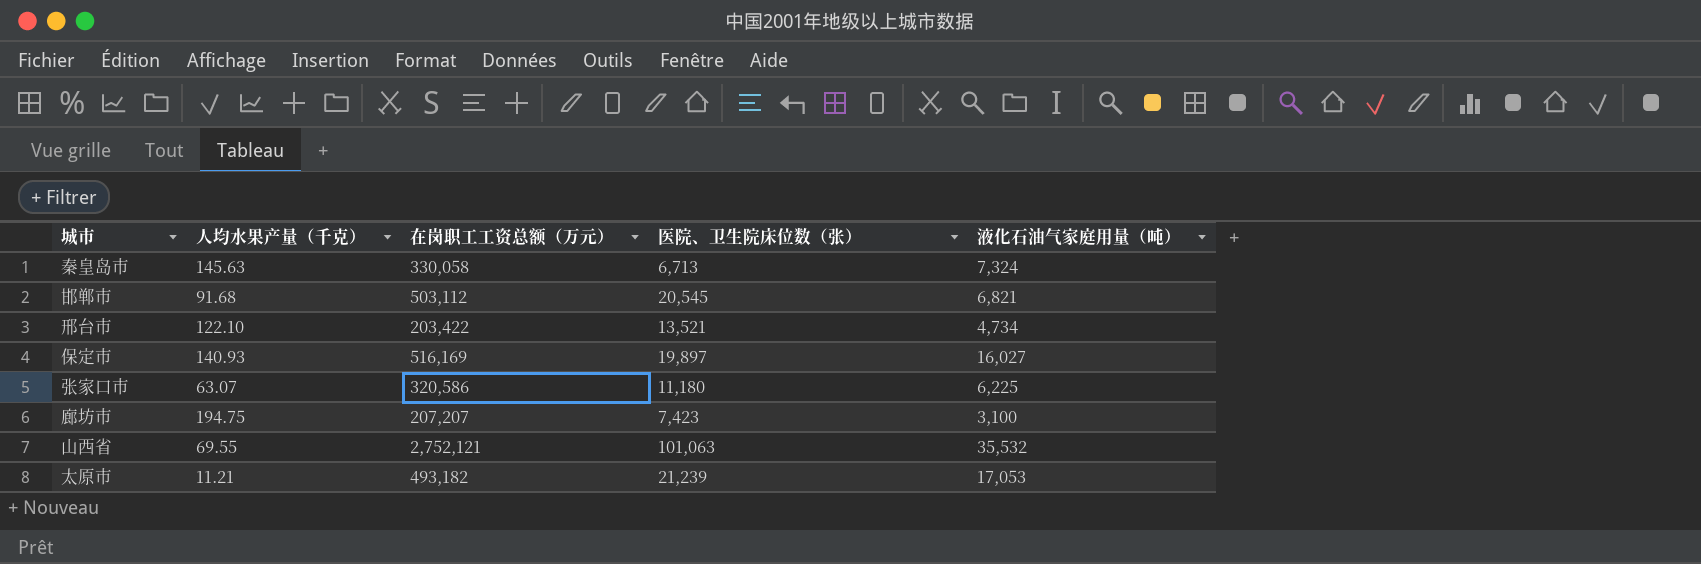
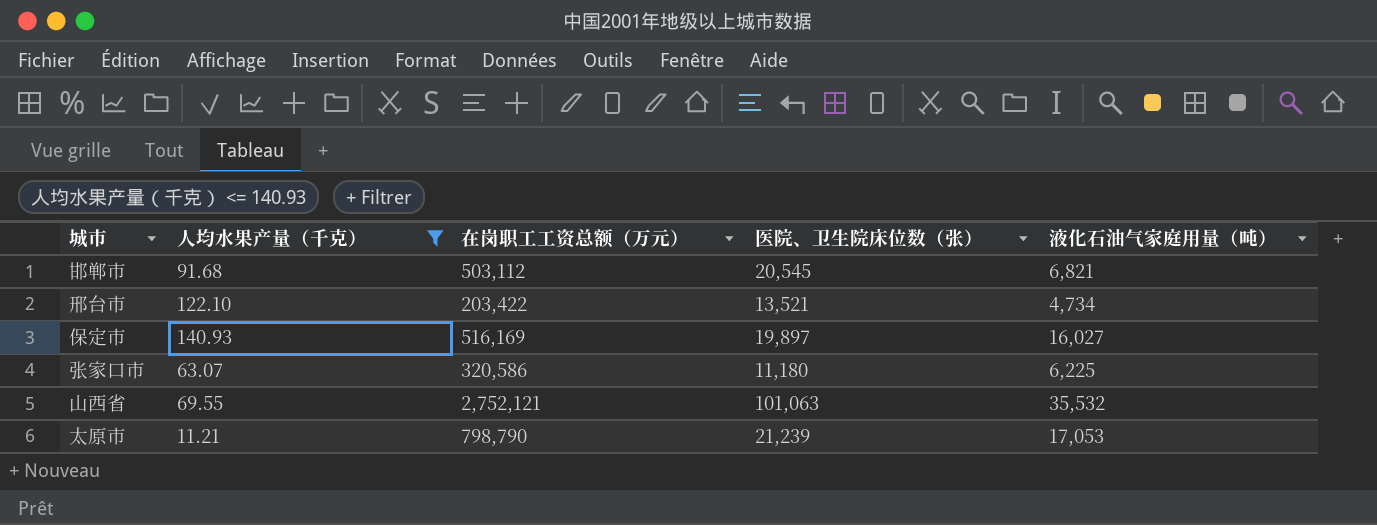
filter: none -> 人均水果产量（千克） <= 140.93
太原市 | 在岗职工工资总额（万元）: 493,182 -> 798,790

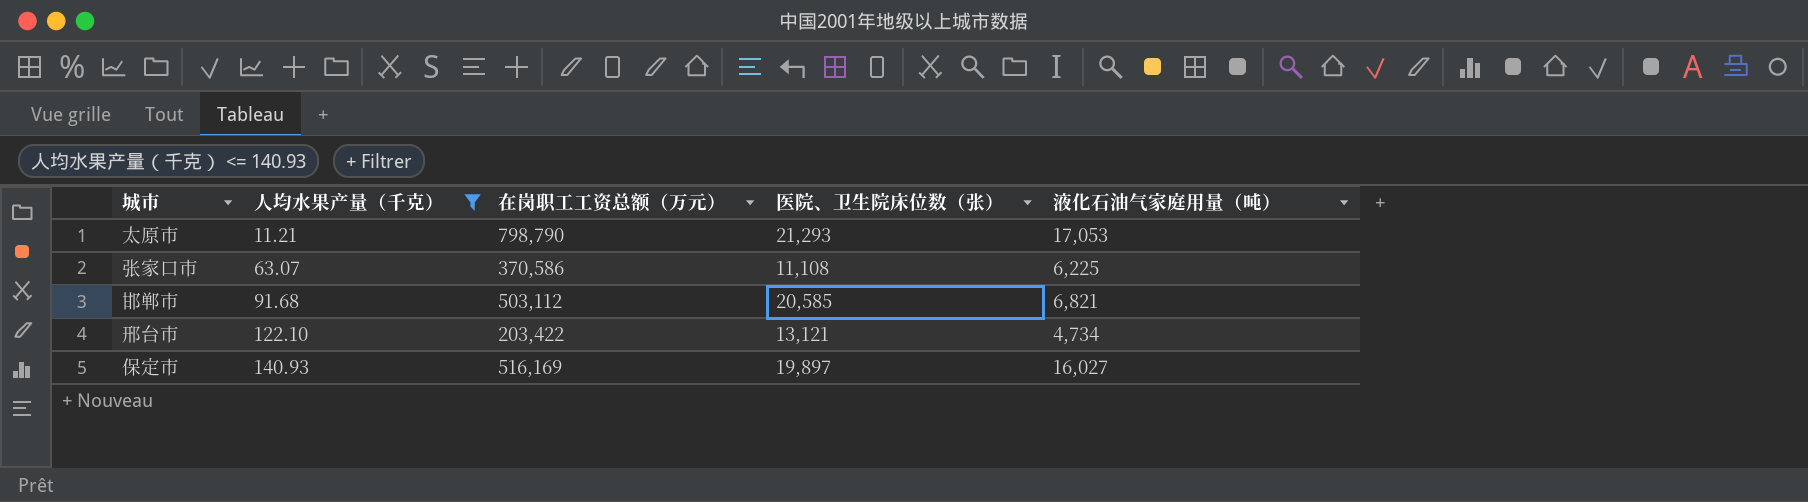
row order: none -> 人均水果产量（千克） ascending
row 山西省: 69.55 | 2,752,121 | 101,063 | 35,532 -> none
太原市 | 医院、卫生院床位数（张）: 21,239 -> 21,293
张家口市 | 在岗职工工资总额（万元）: 320,586 -> 370,586
张家口市 | 医院、卫生院床位数（张）: 11,180 -> 11,108
邯郸市 | 医院、卫生院床位数（张）: 20,545 -> 20,585
邢台市 | 医院、卫生院床位数（张）: 13,521 -> 13,121

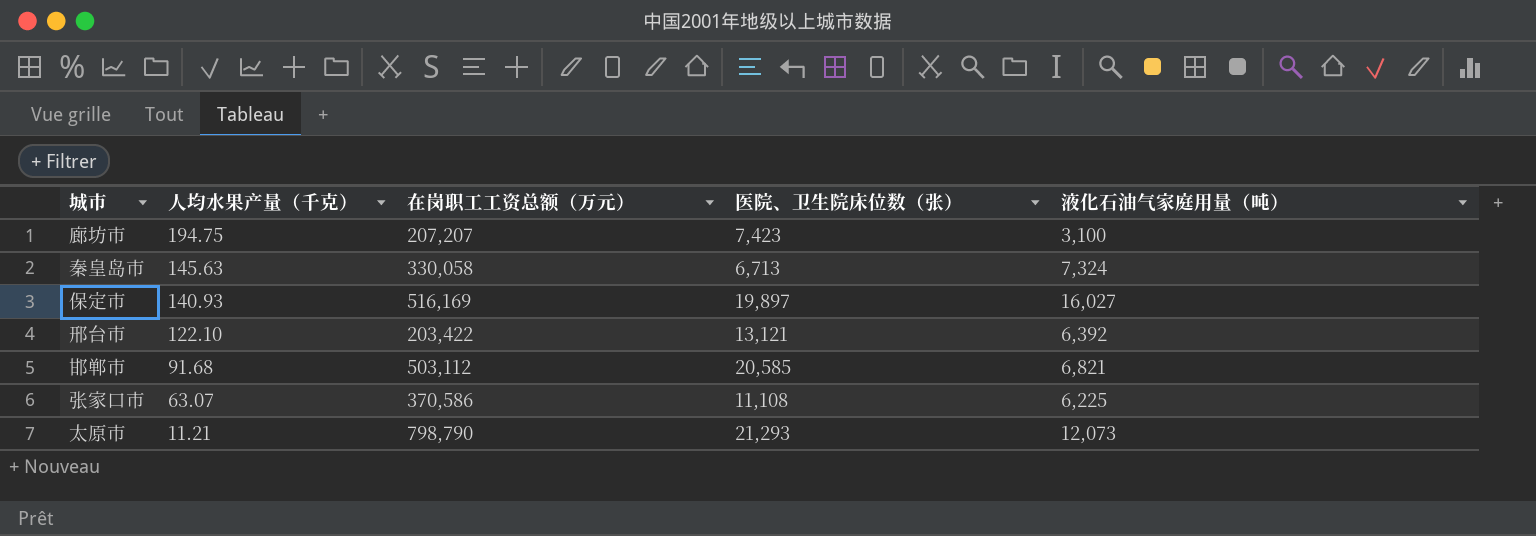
filter: 人均水果产量（千克） <= 140.93 -> none
row order: 人均水果产量（千克） ascending -> 人均水果产量（千克） descending
邢台市 | 液化石油气家庭用量（吨）: 4,734 -> 6,392
太原市 | 液化石油气家庭用量（吨）: 17,053 -> 12,073

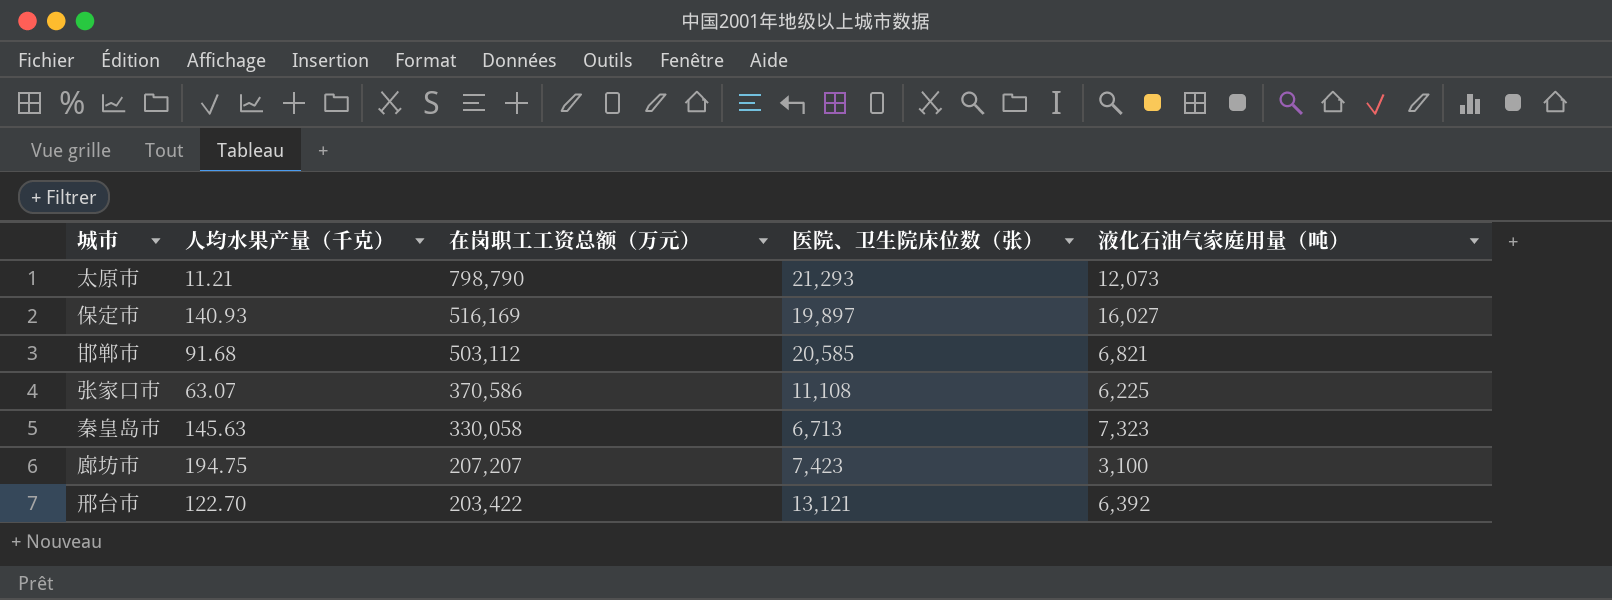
row order: 人均水果产量（千克） descending -> 在岗职工工资总额（万元） descending
秦皇岛市 | 液化石油气家庭用量（吨）: 7,324 -> 7,323
邢台市 | 人均水果产量（千克）: 122.10 -> 122.70

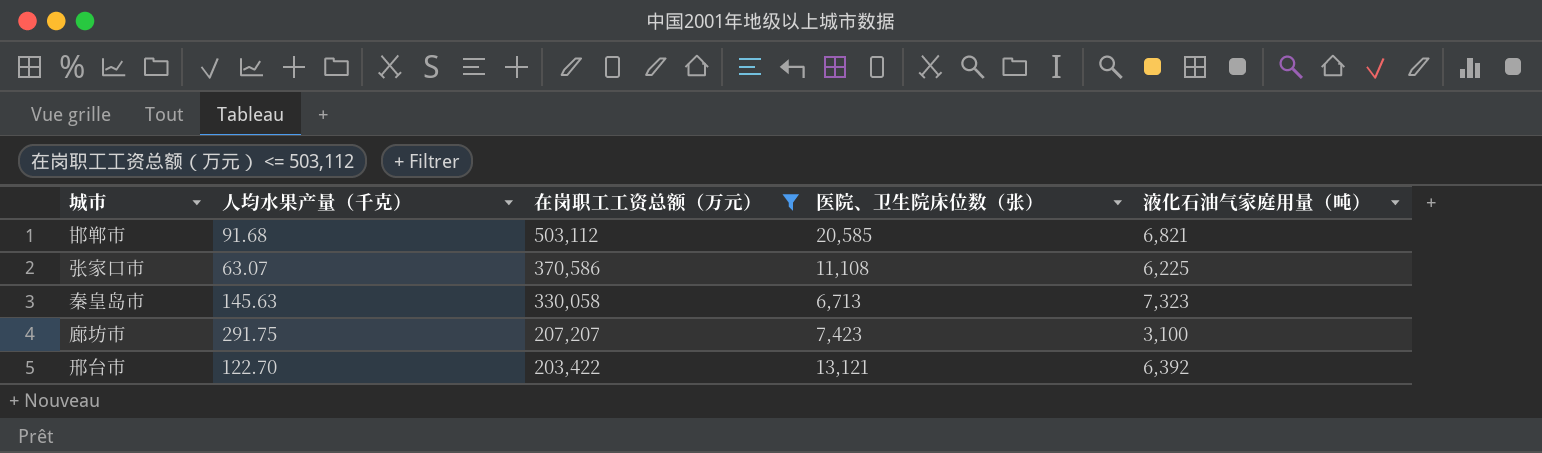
filter: none -> 在岗职工工资总额（万元） <= 503,112
廊坊市 | 人均水果产量（千克）: 194.75 -> 291.75

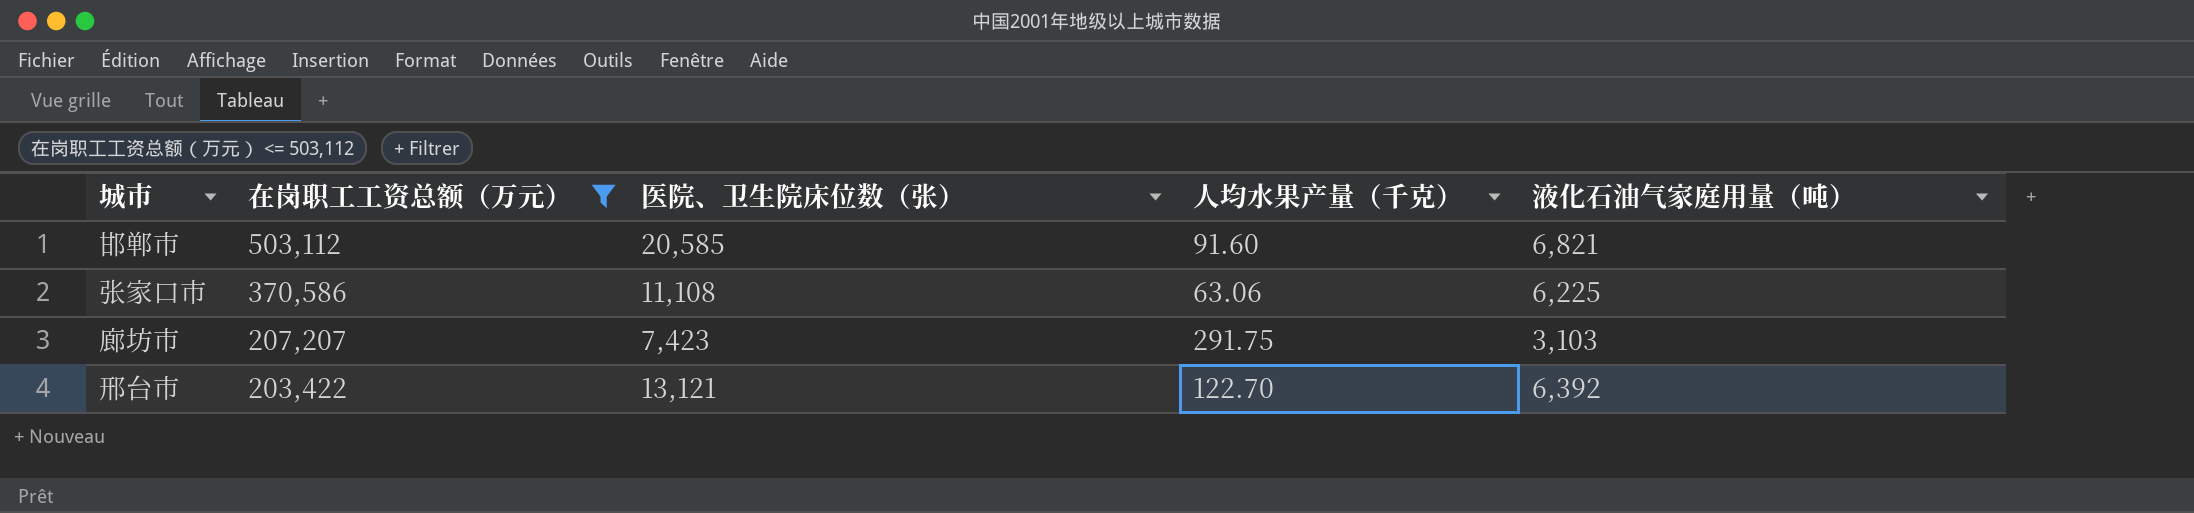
column 人均水果产量（千克） | position: 2 -> 4
row 秦皇岛市: 145.63 | 330,058 | 6,713 | 7,323 -> none
邯郸市 | 人均水果产量（千克）: 91.68 -> 91.60
张家口市 | 人均水果产量（千克）: 63.07 -> 63.06
廊坊市 | 液化石油气家庭用量（吨）: 3,100 -> 3,103

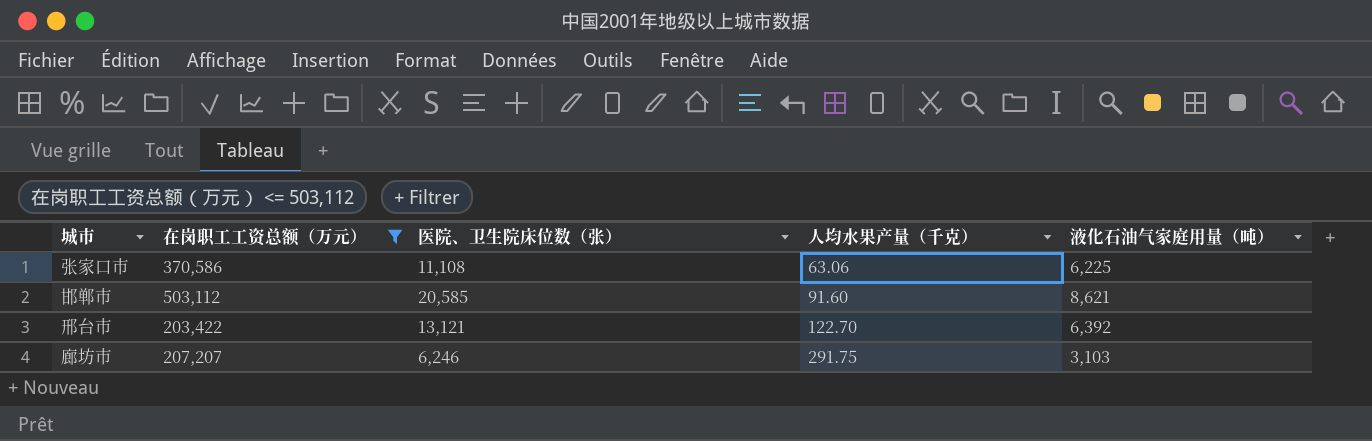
row order: 在岗职工工资总额（万元） descending -> 人均水果产量（千克） ascending
邯郸市 | 液化石油气家庭用量（吨）: 6,821 -> 8,621
廊坊市 | 医院、卫生院床位数（张）: 7,423 -> 6,246

